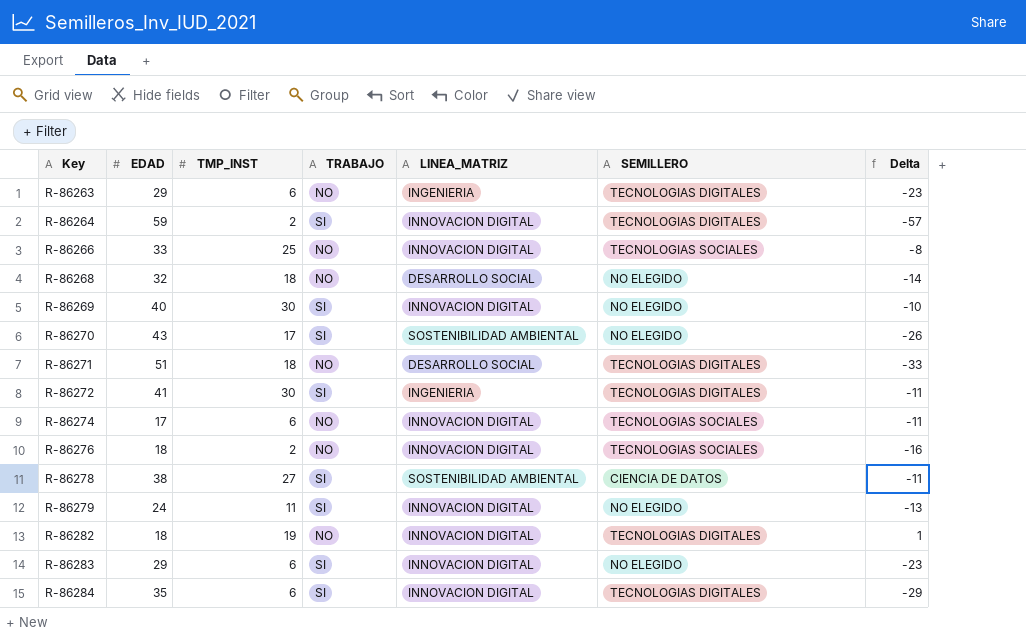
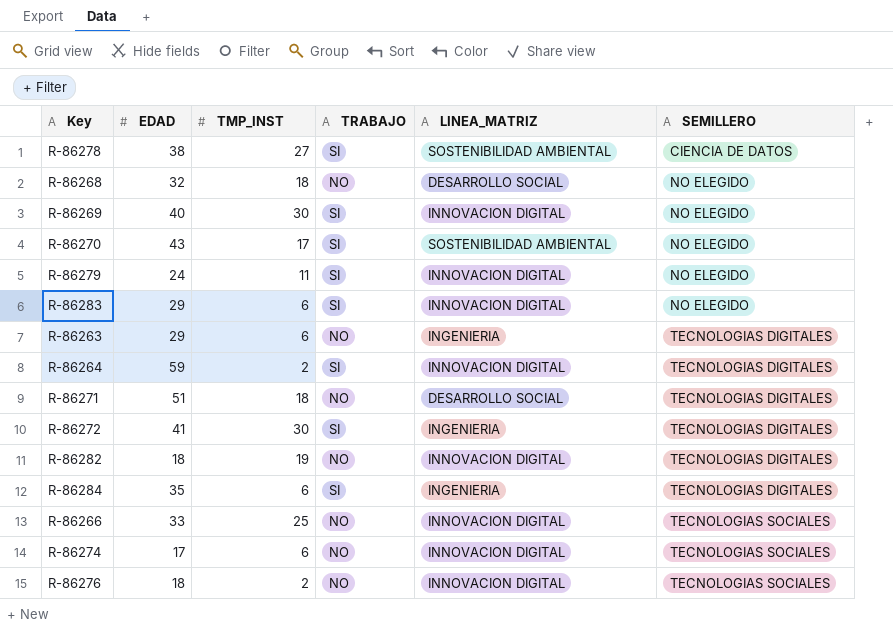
row order: Key ascending -> SEMILLERO ascending
column Delta | formula: [TMP_INST] - [EDAD] -> none
R-86284 | LINEA_MATRIZ: INNOVACION DIGITAL -> INGENIERIA

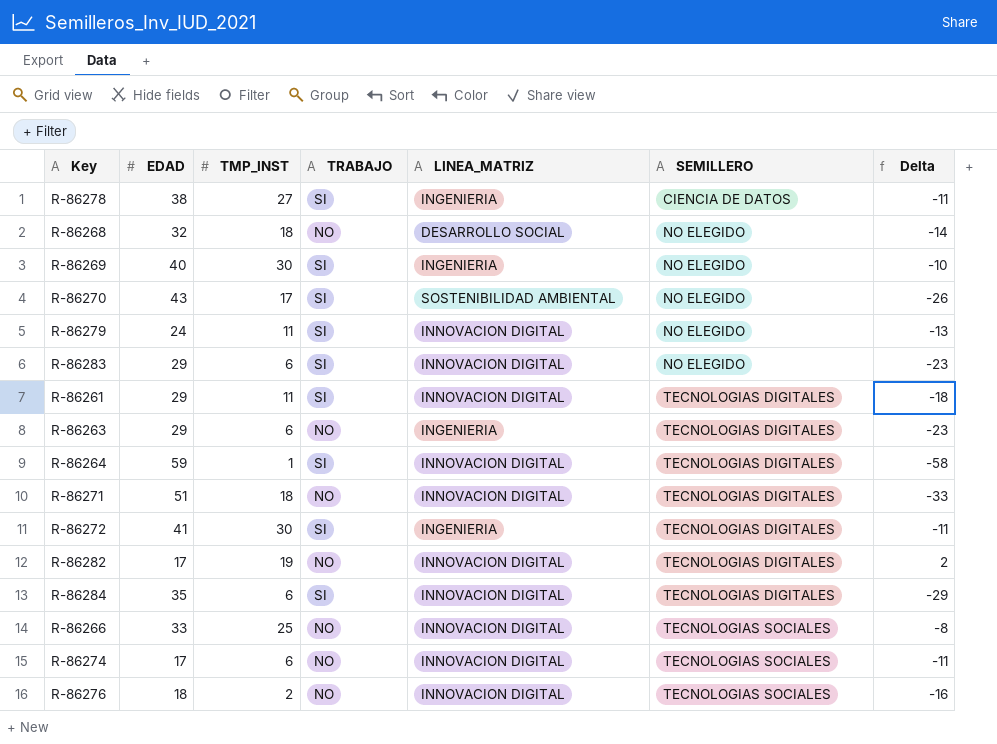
column Delta | formula: none -> [TMP_INST] - [EDAD]
R-86278 | LINEA_MATRIZ: SOSTENIBILIDAD AMBIENTAL -> INGENIERIA
R-86269 | LINEA_MATRIZ: INNOVACION DIGITAL -> INGENIERIA
row R-86261: none -> 29 | 11 | SI | INNOVACION DIGITAL | TECNOLOGIAS DIGITALES | -18
R-86264 | TMP_INST: 2 -> 1
R-86271 | LINEA_MATRIZ: DESARROLLO SOCIAL -> INNOVACION DIGITAL
R-86282 | EDAD: 18 -> 17
R-86284 | LINEA_MATRIZ: INGENIERIA -> INNOVACION DIGITAL

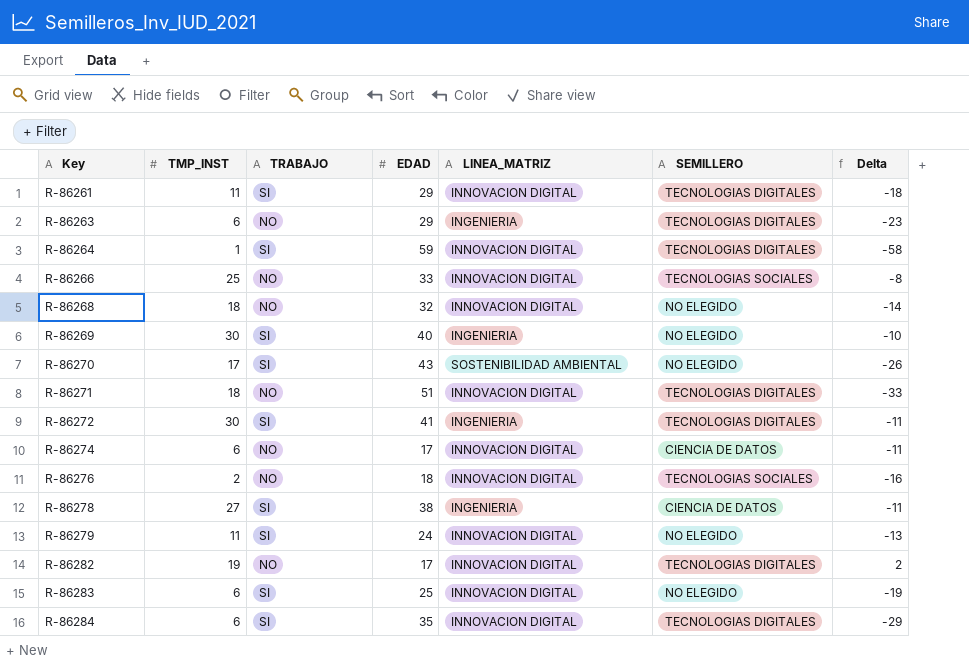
row order: SEMILLERO ascending -> Key ascending
column EDAD | position: 2 -> 4
R-86268 | LINEA_MATRIZ: DESARROLLO SOCIAL -> INNOVACION DIGITAL
R-86274 | SEMILLERO: TECNOLOGIAS SOCIALES -> CIENCIA DE DATOS
R-86283 | EDAD: 29 -> 25
R-86283 | Delta: -23 -> -19

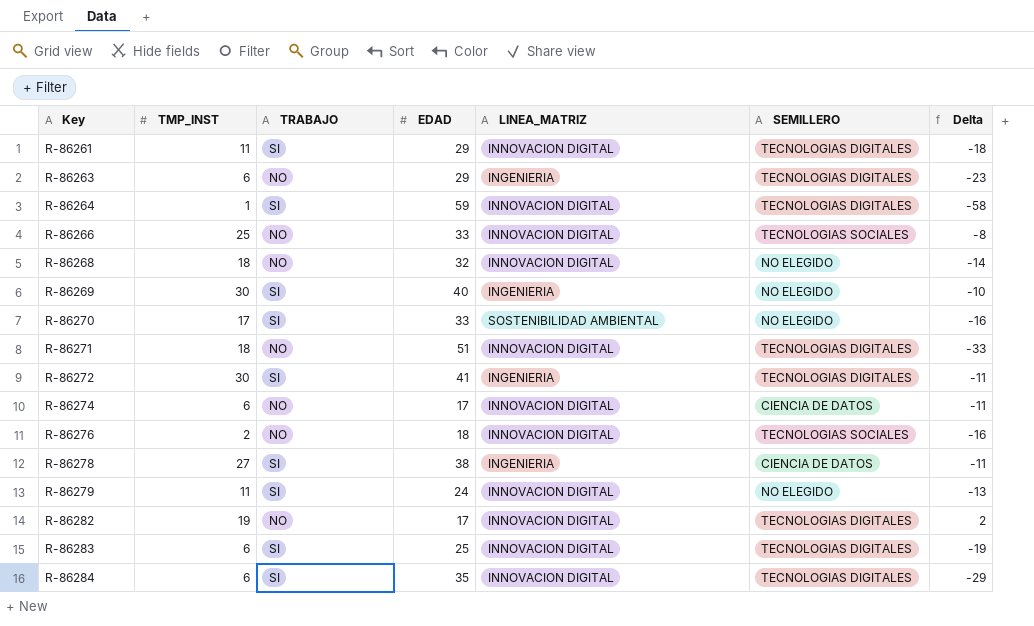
R-86270 | EDAD: 43 -> 33
R-86270 | Delta: -26 -> -16
R-86283 | SEMILLERO: NO ELEGIDO -> TECNOLOGIAS DIGITALES

